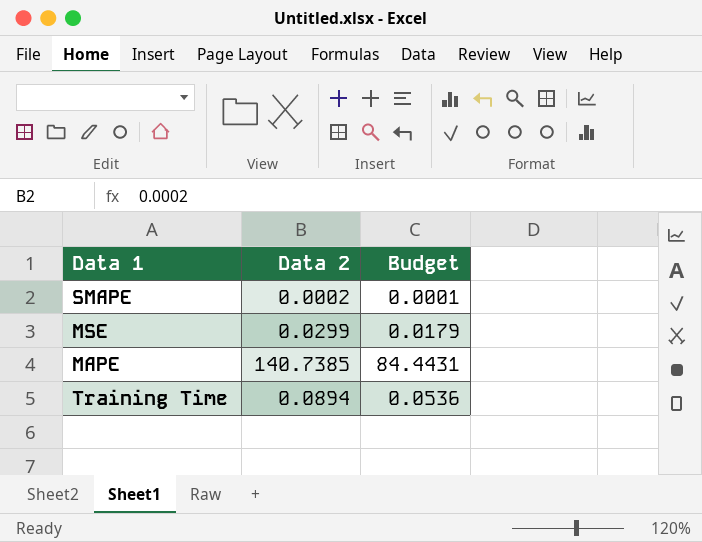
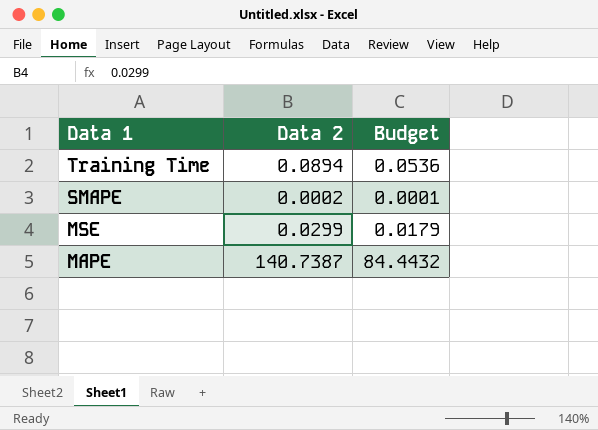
row order: none -> Data 1 descending
MAPE | Data 2: 140.7385 -> 140.7387
MAPE | Budget: 84.4431 -> 84.4432

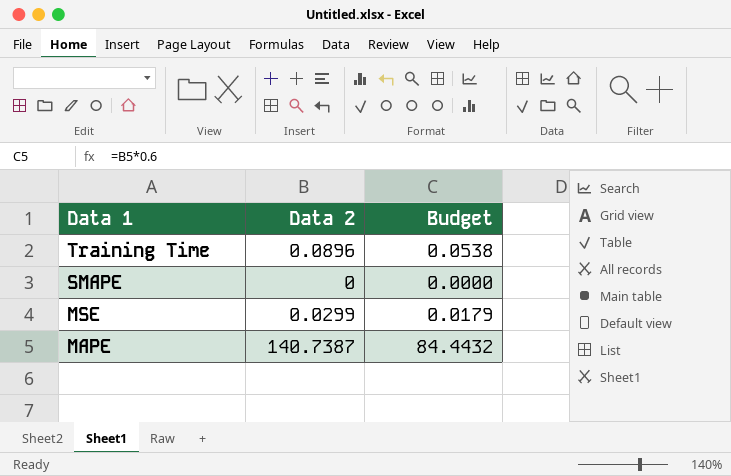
Training Time | Data 2: 0.0894 -> 0.0896
Training Time | Budget: 0.0536 -> 0.0538
SMAPE | Data 2: 0.0002 -> 0
SMAPE | Budget: 0.0001 -> 0.0000

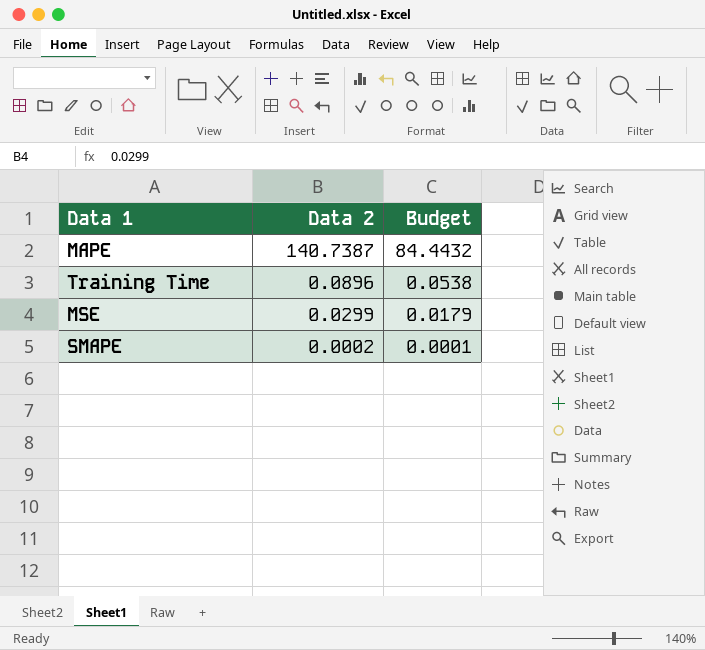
row order: Data 1 descending -> Data 2 descending
SMAPE | Data 2: 0 -> 0.0002
SMAPE | Budget: 0.0000 -> 0.0001

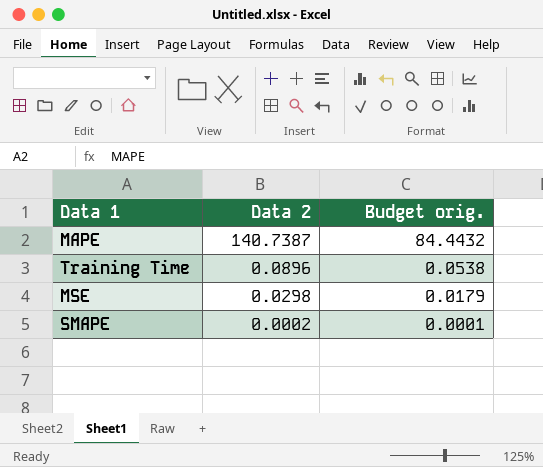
column name: Budget -> Budget orig.
MSE | Data 2: 0.0299 -> 0.0298

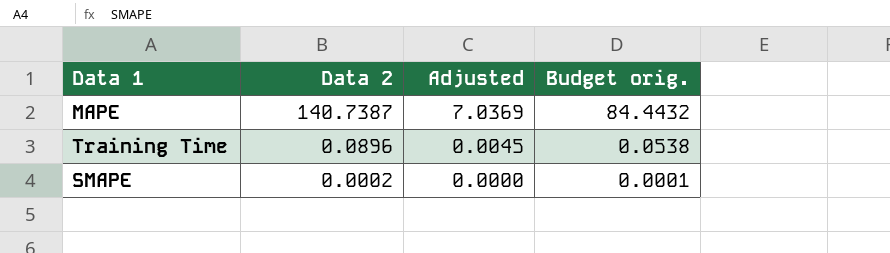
column Adjusted | formula: none -> [Data 2] * 0.05
row MSE: 0.0298 | 0.0179 -> none

